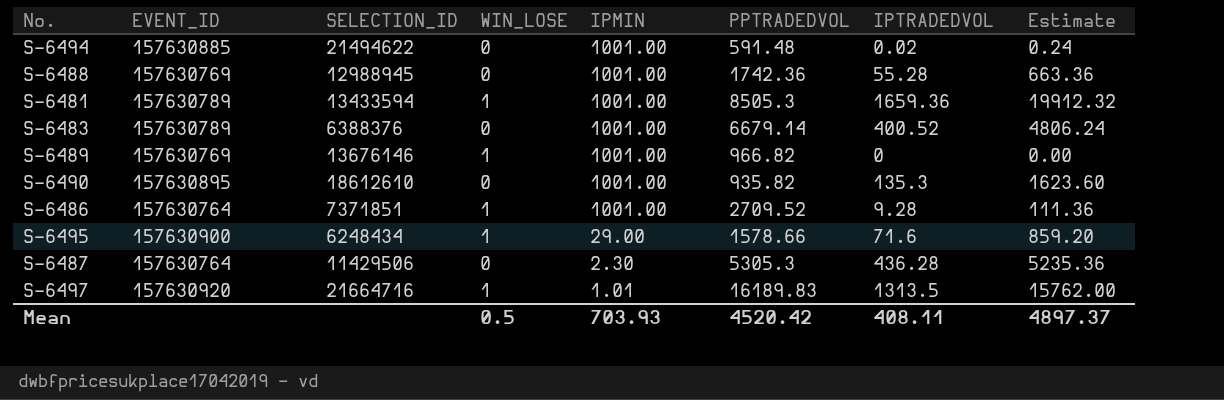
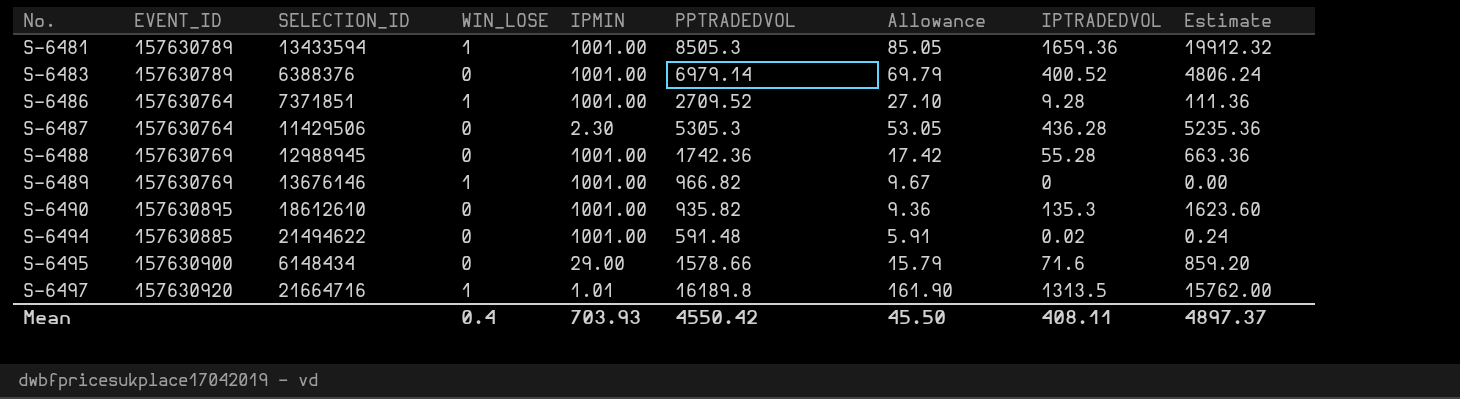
row order: IPMIN descending -> No. ascending
column Allowance | formula: none -> [PPTRADEDVOL] * 0.01
S-6483 | PPTRADEDVOL: 6679.14 -> 6979.14
S-6495 | SELECTION_ID: 6248434 -> 6148434
S-6495 | WIN_LOSE: 1 -> 0
S-6497 | PPTRADEDVOL: 16189.83 -> 16189.8
Mean | WIN_LOSE: 0.5 -> 0.4
Mean | PPTRADEDVOL: 4520.42 -> 4550.42

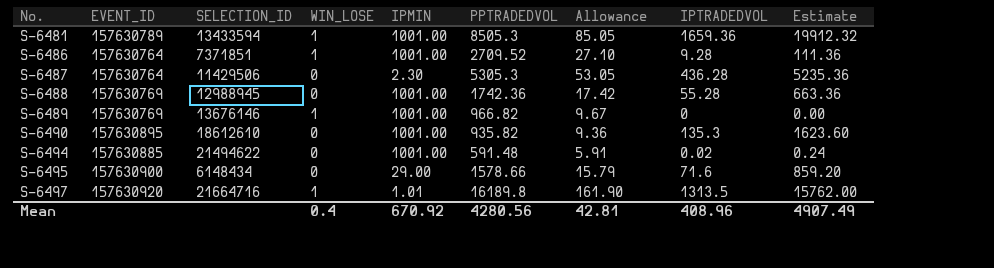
row S-6483: 157630789 | 6388376 | 0 | 1001.00 | 6979.14 | 69.79 | 400.52 | 4806.24 -> none
Mean | IPMIN: 703.93 -> 670.92
Mean | PPTRADEDVOL: 4550.42 -> 4280.56
Mean | Allowance: 45.50 -> 42.81
Mean | IPTRADEDVOL: 408.11 -> 408.96
Mean | Estimate: 4897.37 -> 4907.49

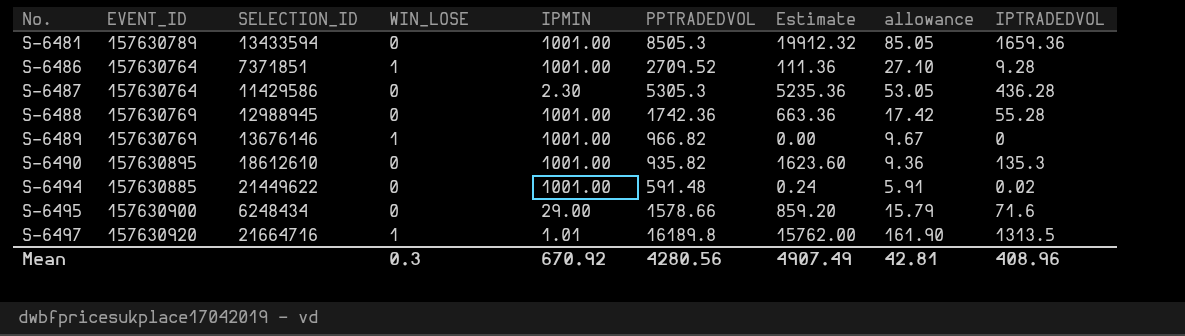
column Estimate | position: 9 -> 7
column name: Allowance -> allowance
S-6481 | WIN_LOSE: 1 -> 0
S-6487 | SELECTION_ID: 11429506 -> 11429586
S-6494 | SELECTION_ID: 21494622 -> 21449622
S-6495 | SELECTION_ID: 6148434 -> 6248434
Mean | WIN_LOSE: 0.4 -> 0.3

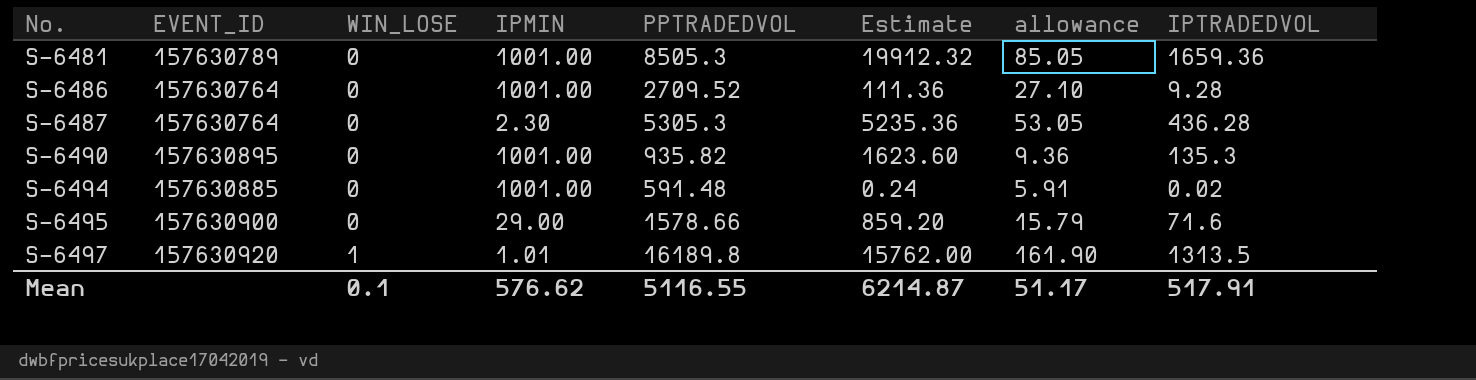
column SELECTION_ID | position: 3 -> none
row S-6488: 157630769 | 12988945 | 0 | 1001.00 | 1742.36 | 663.36 | 17.42 | 55.28 -> none
row S-6489: 157630769 | 13676146 | 1 | 1001.00 | 966.82 | 0.00 | 9.67 | 0 -> none
S-6486 | WIN_LOSE: 1 -> 0
Mean | WIN_LOSE: 0.3 -> 0.1
Mean | IPMIN: 670.92 -> 576.62
Mean | PPTRADEDVOL: 4280.56 -> 5116.55
Mean | Estimate: 4907.49 -> 6214.87
Mean | allowance: 42.81 -> 51.17
Mean | IPTRADEDVOL: 408.96 -> 517.91

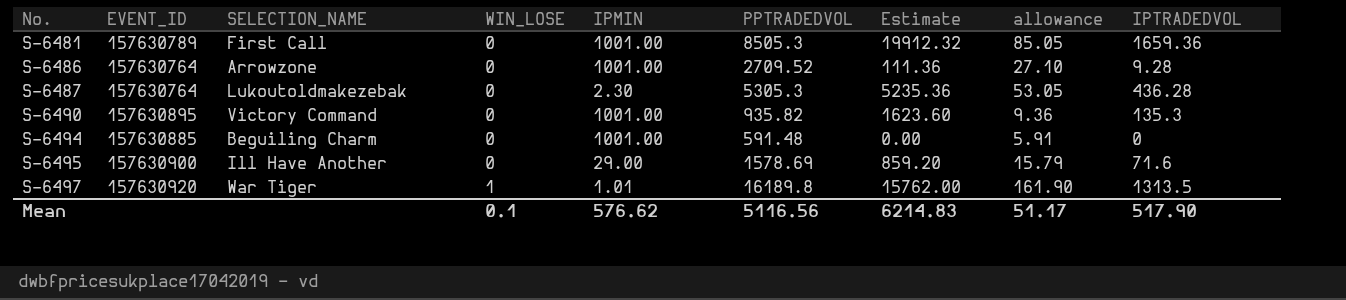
column SELECTION_NAME | position: none -> 3
S-6494 | Estimate: 0.24 -> 0.00
S-6494 | IPTRADEDVOL: 0.02 -> 0
S-6495 | PPTRADEDVOL: 1578.66 -> 1578.69
Mean | PPTRADEDVOL: 5116.55 -> 5116.56
Mean | Estimate: 6214.87 -> 6214.83
Mean | IPTRADEDVOL: 517.91 -> 517.90

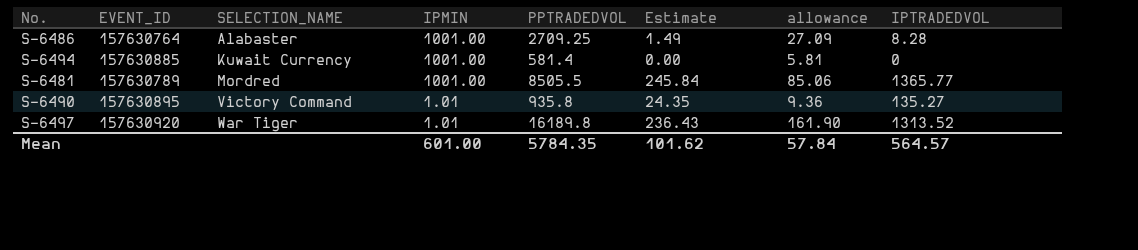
row order: No. ascending -> SELECTION_NAME ascending
column WIN_LOSE | position: 4 -> none
column Estimate | formula: [IPTRADEDVOL] * 12 -> [IPTRADEDVOL] * 0.18
row S-6487: 157630764 | Lukoutoldmakezebak | 0 | 2.30 | 5305.3 | 5235.36 | 53.05 | 436.28 -> none
row S-6495: 157630900 | Ill Have Another | 0 | 29.00 | 1578.69 | 859.20 | 15.79 | 71.6 -> none
S-6486 | SELECTION_NAME: Arrowzone -> Alabaster
S-6486 | PPTRADEDVOL: 2709.52 -> 2709.25
S-6486 | allowance: 27.10 -> 27.09
S-6486 | IPTRADEDVOL: 9.28 -> 8.28
S-6494 | SELECTION_NAME: Beguiling Charm -> Kuwait Currency
S-6494 | PPTRADEDVOL: 591.48 -> 581.4
S-6494 | allowance: 5.91 -> 5.81
S-6481 | SELECTION_NAME: First Call -> Mordred
S-6481 | PPTRADEDVOL: 8505.3 -> 8505.5
S-6481 | allowance: 85.05 -> 85.06
S-6481 | IPTRADEDVOL: 1659.36 -> 1365.77
S-6490 | IPMIN: 1001.00 -> 1.01
S-6490 | PPTRADEDVOL: 935.82 -> 935.8
S-6490 | IPTRADEDVOL: 135.3 -> 135.27
S-6497 | IPTRADEDVOL: 1313.5 -> 1313.52
Mean | IPMIN: 576.62 -> 601.00
Mean | PPTRADEDVOL: 5116.56 -> 5784.35
Mean | Estimate: 6214.83 -> 101.62
Mean | allowance: 51.17 -> 57.84
Mean | IPTRADEDVOL: 517.90 -> 564.57

